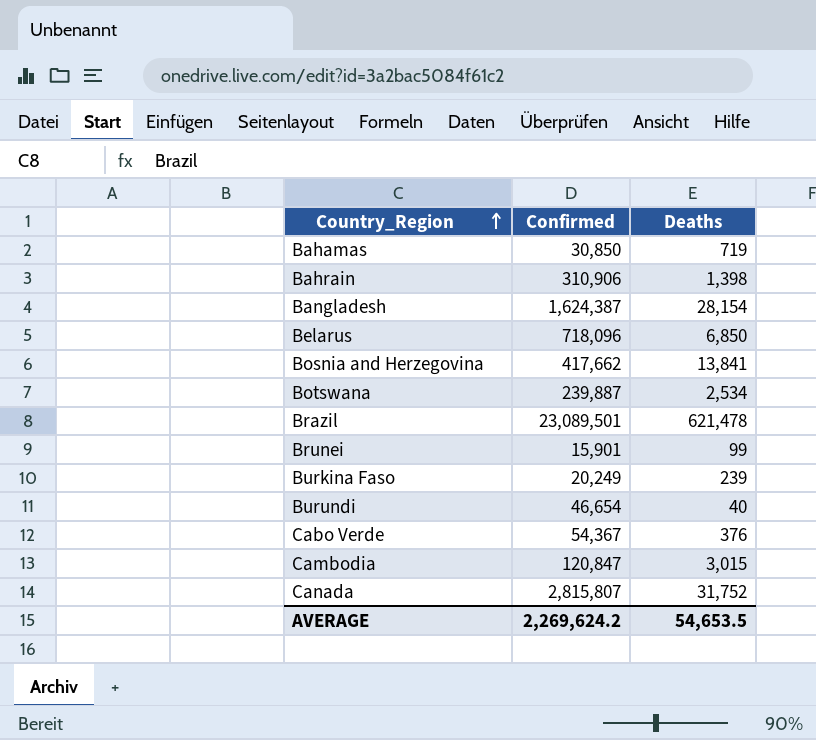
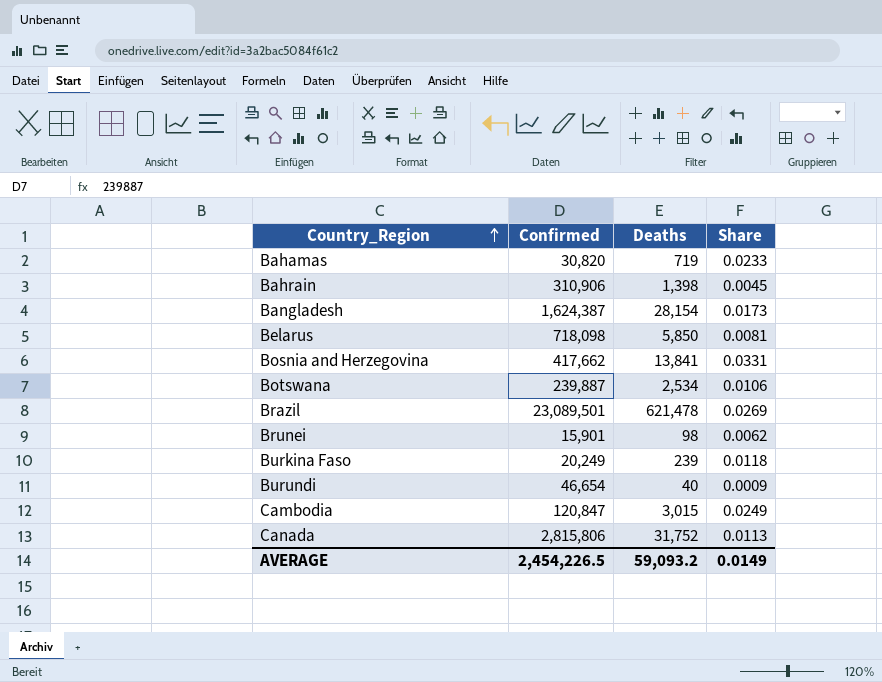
column Share | formula: none -> [Deaths] / [Confirmed]
row Cabo Verde: 54,367 | 376 -> none
Bahamas | Confirmed: 30,850 -> 30,820
Belarus | Confirmed: 718,096 -> 718,098
Belarus | Deaths: 6,850 -> 5,850
Brunei | Deaths: 99 -> 98
Canada | Confirmed: 2,815,807 -> 2,815,806
AVERAGE | Confirmed: 2,269,624.2 -> 2,454,226.5
AVERAGE | Deaths: 54,653.5 -> 59,093.2

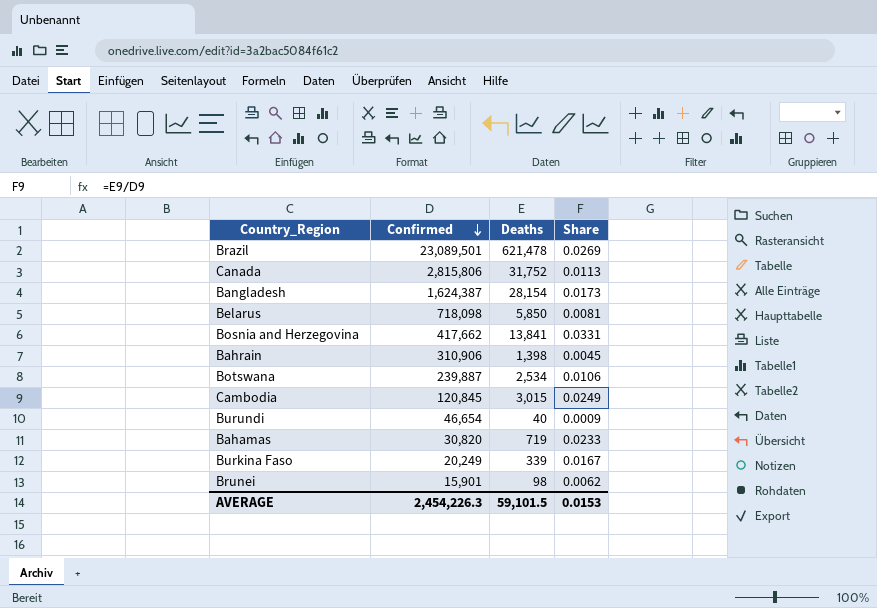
row order: Country_Region ascending -> Confirmed descending
Cambodia | Confirmed: 120,847 -> 120,845
Burkina Faso | Deaths: 239 -> 339
Burkina Faso | Share: 0.0118 -> 0.0167
AVERAGE | Confirmed: 2,454,226.5 -> 2,454,226.3
AVERAGE | Deaths: 59,093.2 -> 59,101.5
AVERAGE | Share: 0.0149 -> 0.0153

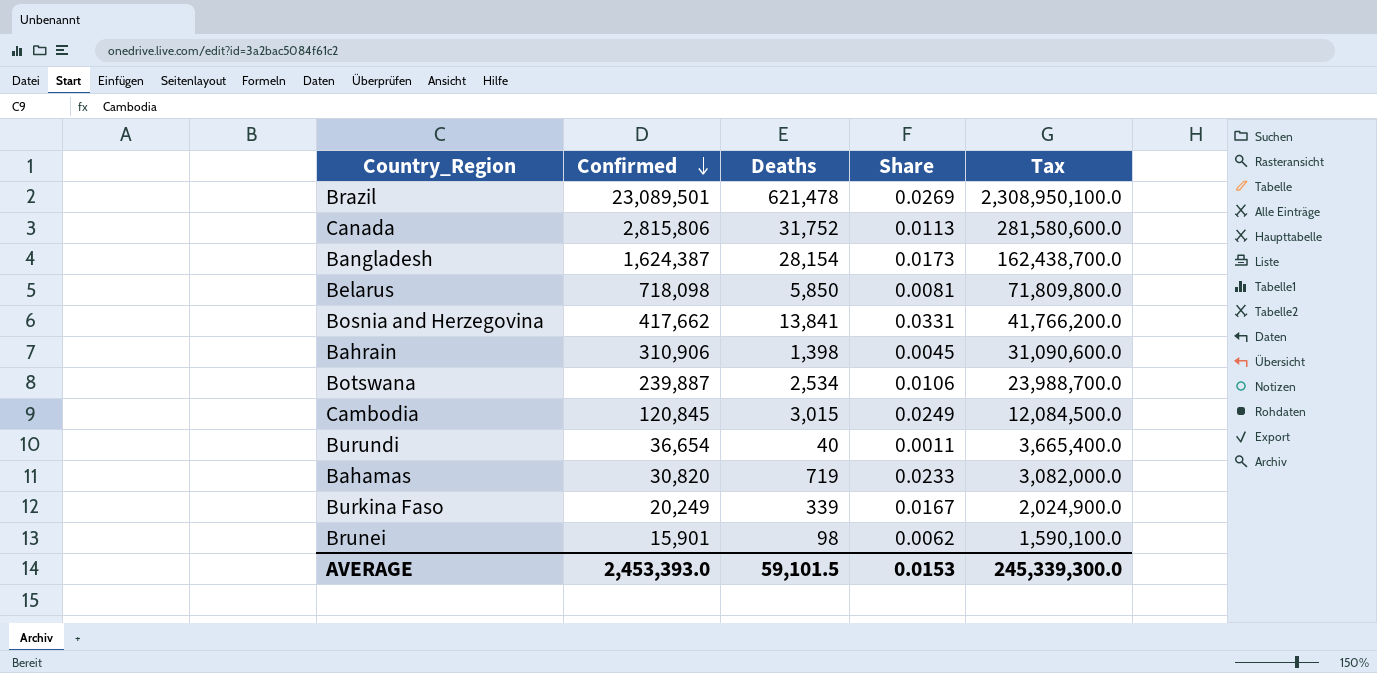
column Tax | formula: none -> [Confirmed] * 100
Burundi | Confirmed: 46,654 -> 36,654
Burundi | Share: 0.0009 -> 0.0011
AVERAGE | Confirmed: 2,454,226.3 -> 2,453,393.0

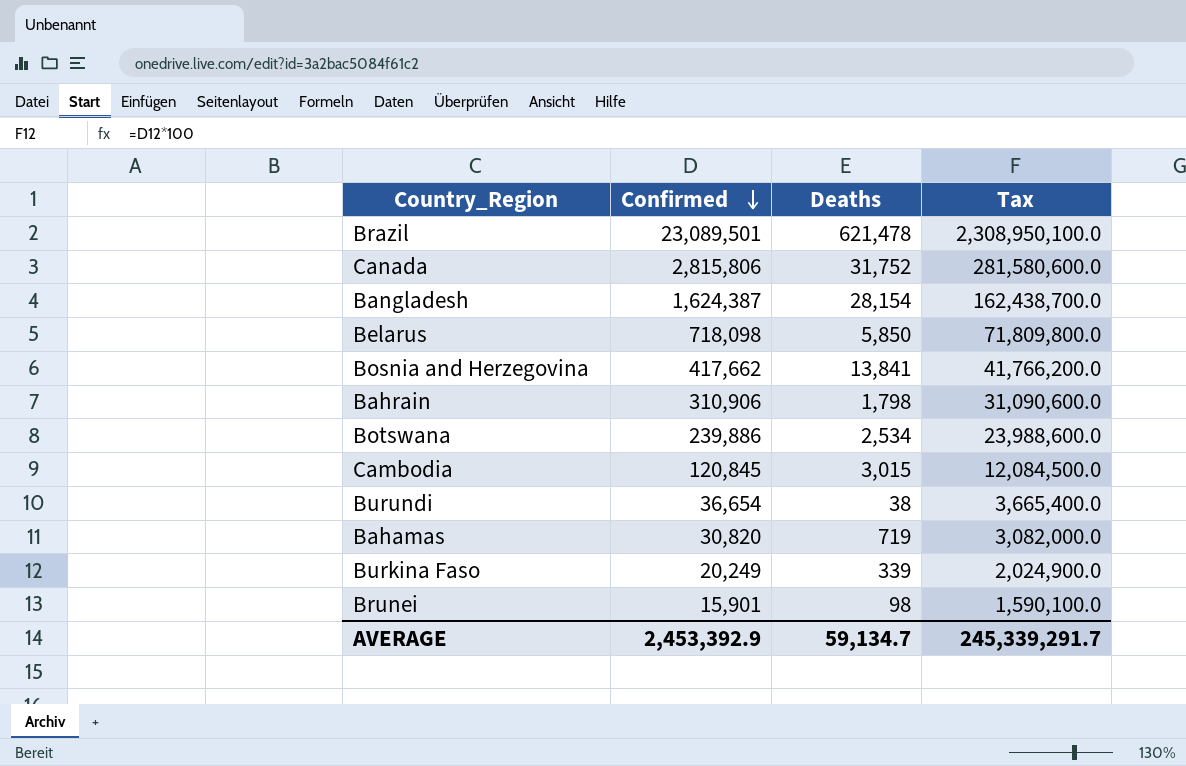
column Share | formula: [Deaths] / [Confirmed] -> none
Bahrain | Deaths: 1,398 -> 1,798
Botswana | Confirmed: 239,887 -> 239,886
Botswana | Tax: 23,988,700.0 -> 23,988,600.0
Burundi | Deaths: 40 -> 38
AVERAGE | Confirmed: 2,453,393.0 -> 2,453,392.9
AVERAGE | Deaths: 59,101.5 -> 59,134.7
AVERAGE | Tax: 245,339,300.0 -> 245,339,291.7

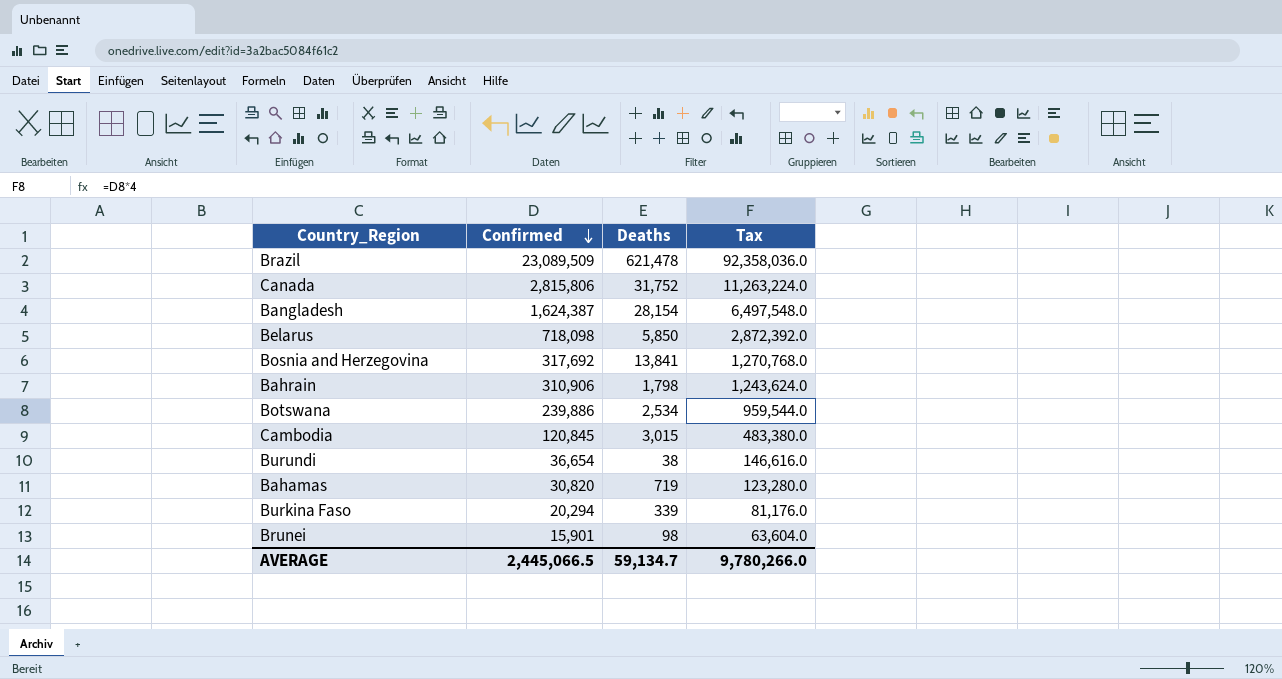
column Tax | formula: [Confirmed] * 100 -> [Confirmed] * 4
Brazil | Confirmed: 23,089,501 -> 23,089,509
Bosnia and Herzegovina | Confirmed: 417,662 -> 317,692
Burkina Faso | Confirmed: 20,249 -> 20,294
AVERAGE | Confirmed: 2,453,392.9 -> 2,445,066.5
AVERAGE | Tax: 245,339,291.7 -> 9,780,266.0

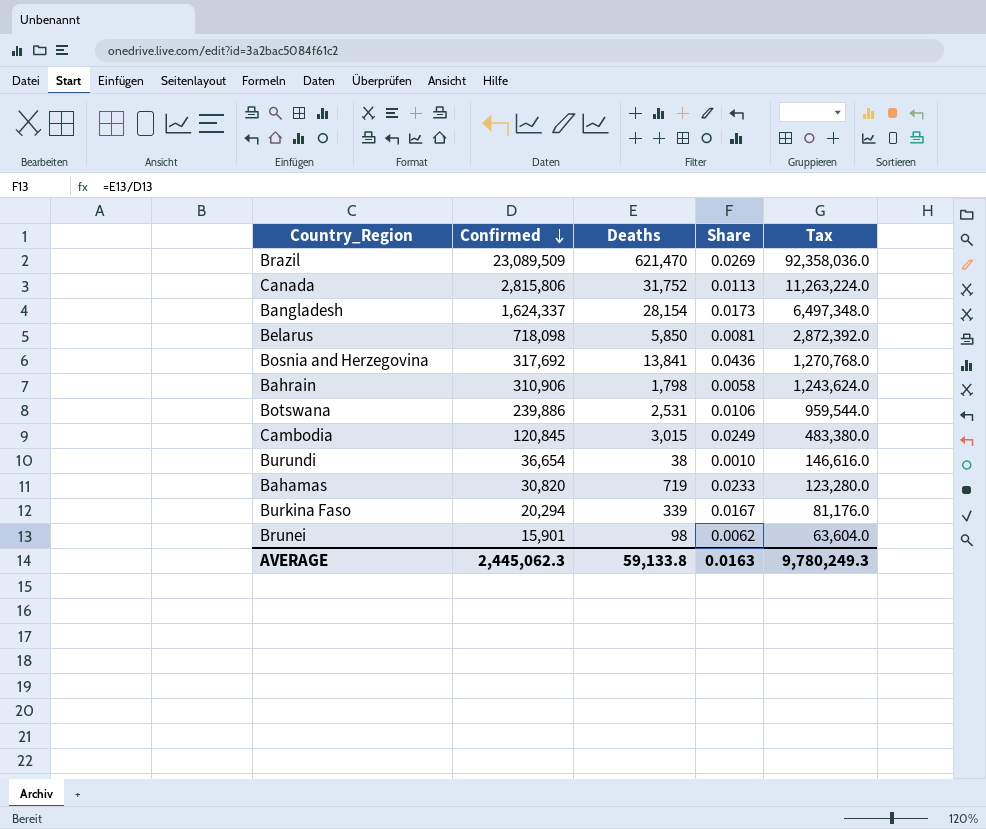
column Share | formula: none -> [Deaths] / [Confirmed]
Brazil | Deaths: 621,478 -> 621,470
Bangladesh | Confirmed: 1,624,387 -> 1,624,337
Bangladesh | Tax: 6,497,548.0 -> 6,497,348.0
Botswana | Deaths: 2,534 -> 2,531
AVERAGE | Confirmed: 2,445,066.5 -> 2,445,062.3
AVERAGE | Deaths: 59,134.7 -> 59,133.8
AVERAGE | Tax: 9,780,266.0 -> 9,780,249.3

